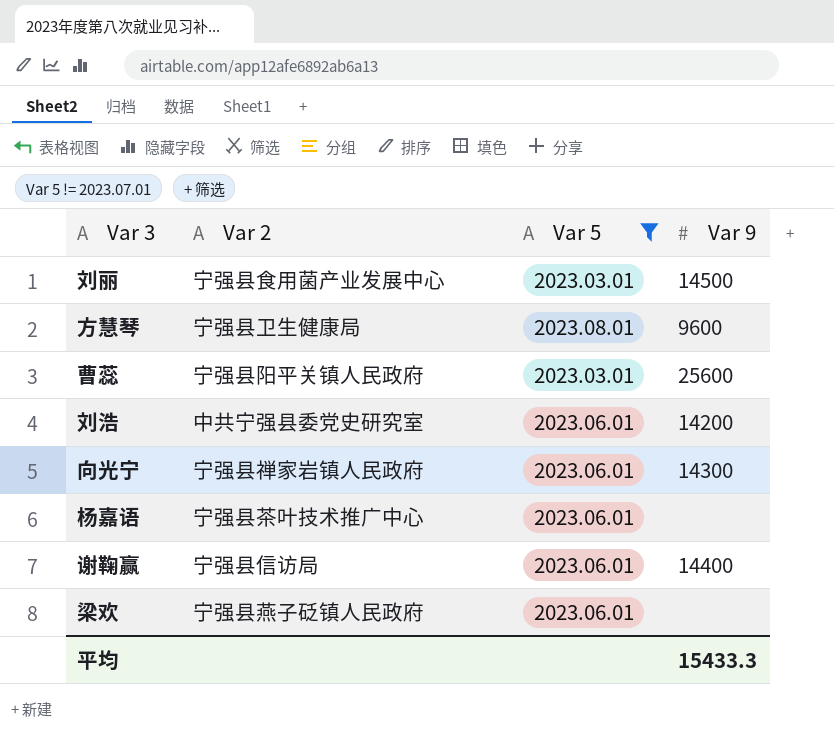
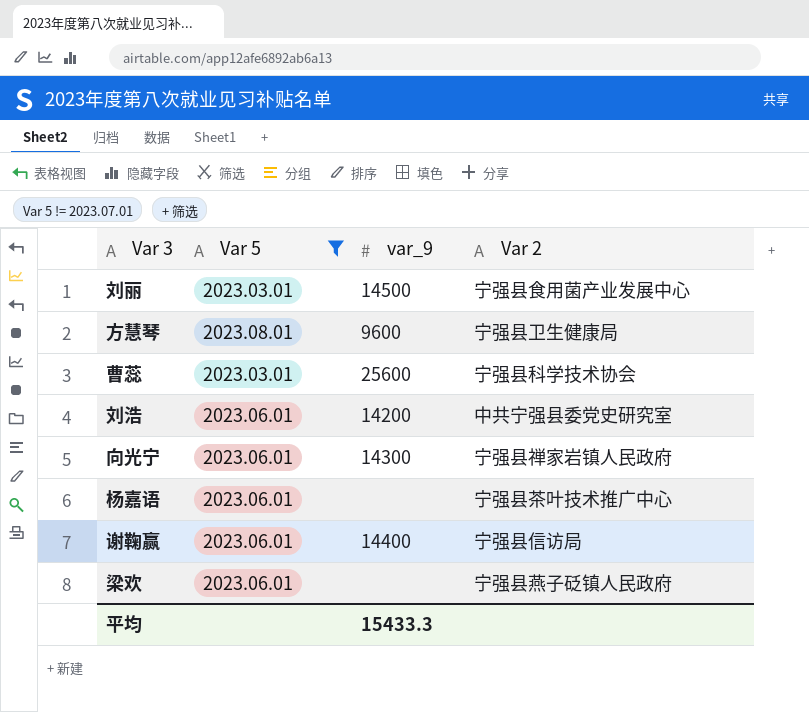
column name: Var 9 -> var_9
column Var 2 | position: 2 -> 4
曹蕊 | Var 2: 宁强县阳平关镇人民政府 -> 宁强县科学技术协会

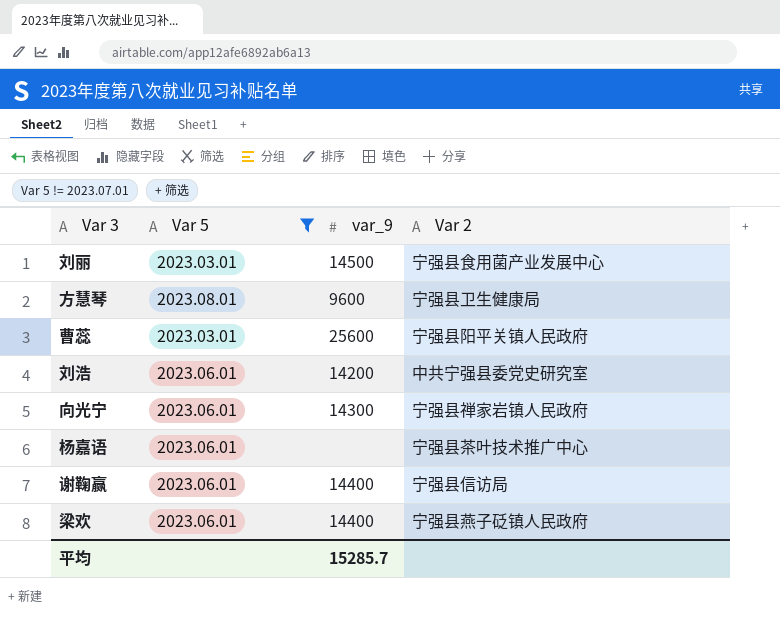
曹蕊 | Var 2: 宁强县科学技术协会 -> 宁强县阳平关镇人民政府
梁欢 | var_9: none -> 14400
平均 | var_9: 15433.3 -> 15285.7

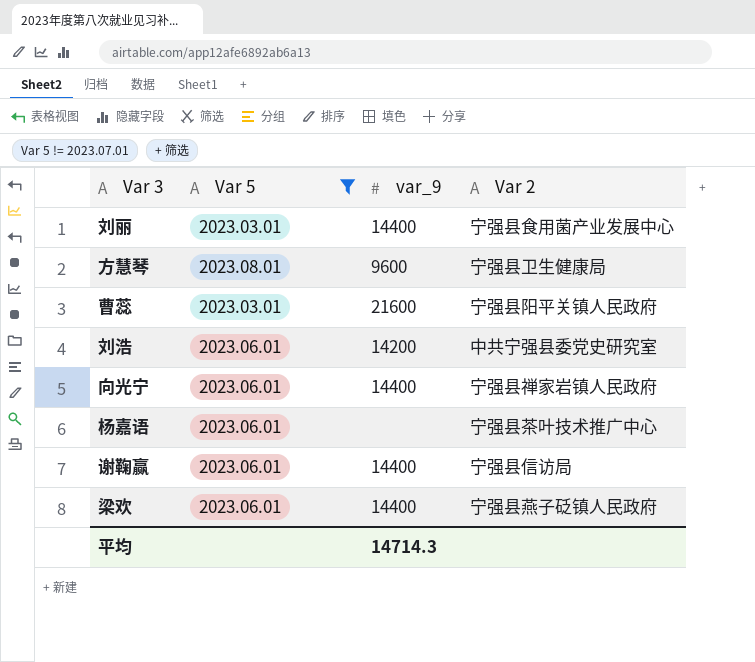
刘丽 | var_9: 14500 -> 14400
曹蕊 | var_9: 25600 -> 21600
向光宁 | var_9: 14300 -> 14400
平均 | var_9: 15285.7 -> 14714.3

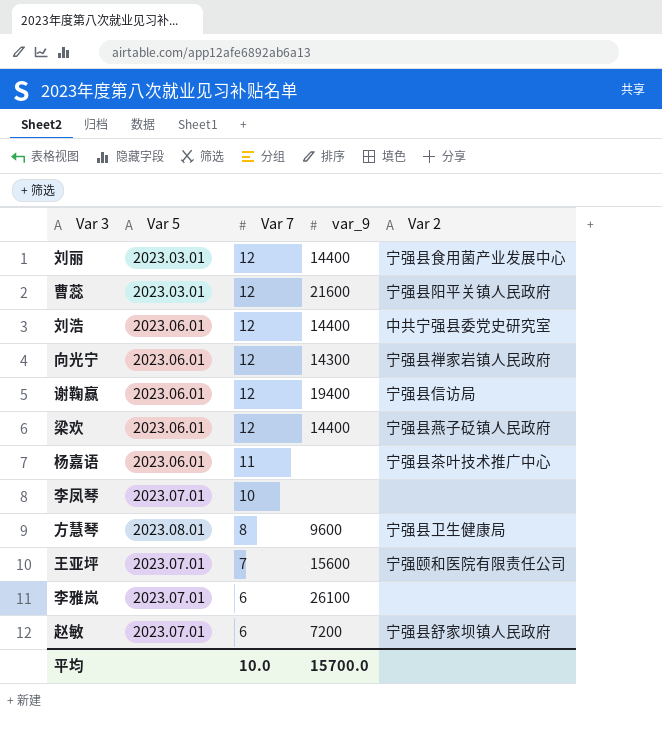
filter: Var 5 != 2023.07.01 -> none
row order: none -> Var 7 descending
column Var 7 | position: none -> 3
刘浩 | var_9: 14200 -> 14400
向光宁 | var_9: 14400 -> 14300
谢鞠赢 | var_9: 14400 -> 19400
平均 | var_9: 14714.3 -> 15700.0

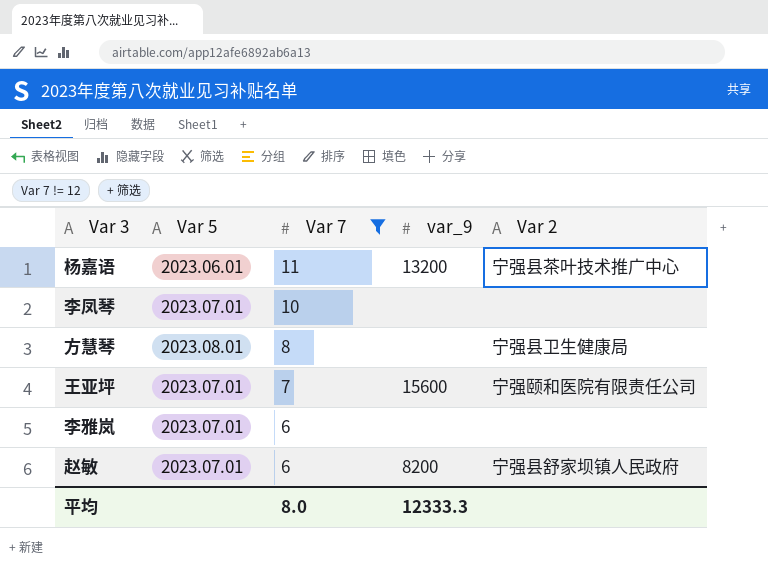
filter: none -> Var 7 != 12
杨嘉语 | var_9: none -> 13200
方慧琴 | var_9: 9600 -> none
李雅岚 | var_9: 26100 -> none
赵敏 | var_9: 7200 -> 8200
平均 | Var 7: 10.0 -> 8.0
平均 | var_9: 15700.0 -> 12333.3

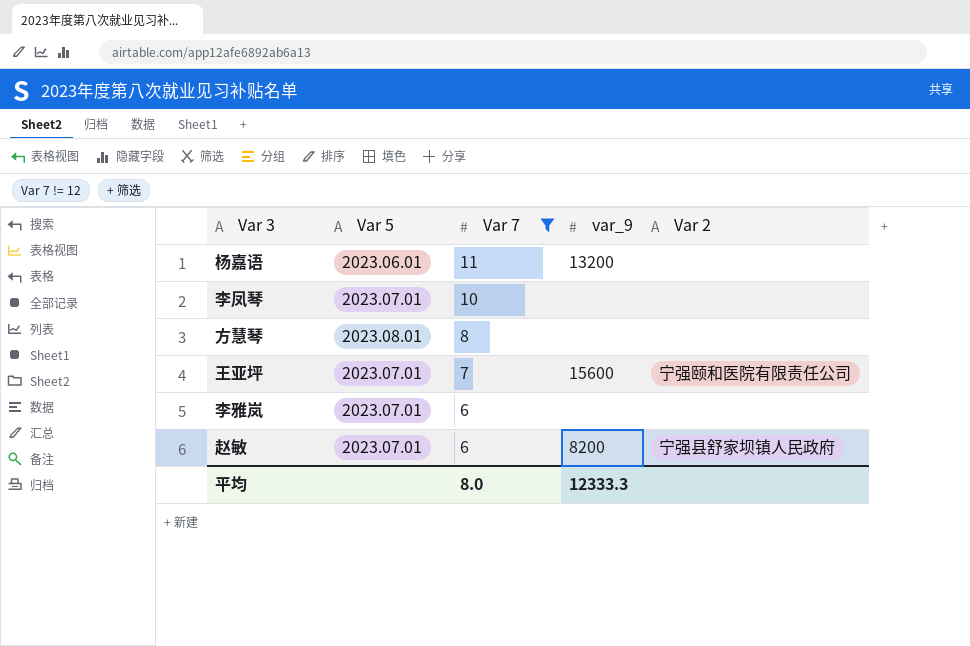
杨嘉语 | Var 2: 宁强县茶叶技术推广中心 -> none
方慧琴 | Var 2: 宁强县卫生健康局 -> none

